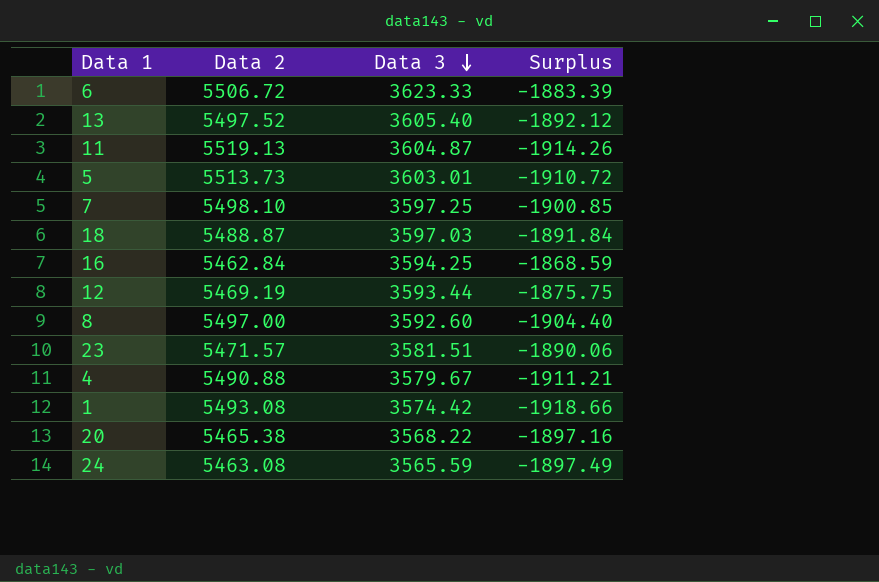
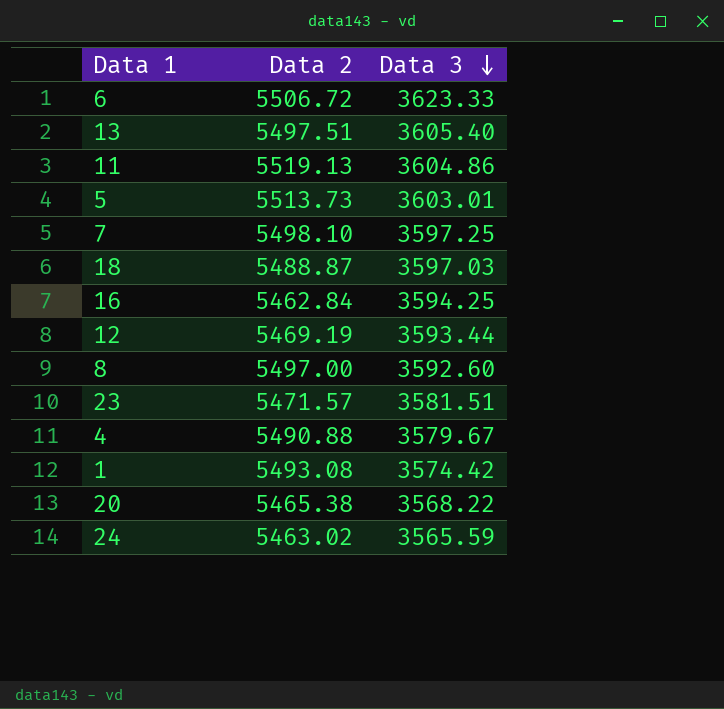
column Surplus | formula: [Data 3] - [Data 2] -> none
13 | Data 2: 5497.52 -> 5497.51
11 | Data 3: 3604.87 -> 3604.86
24 | Data 2: 5463.08 -> 5463.02

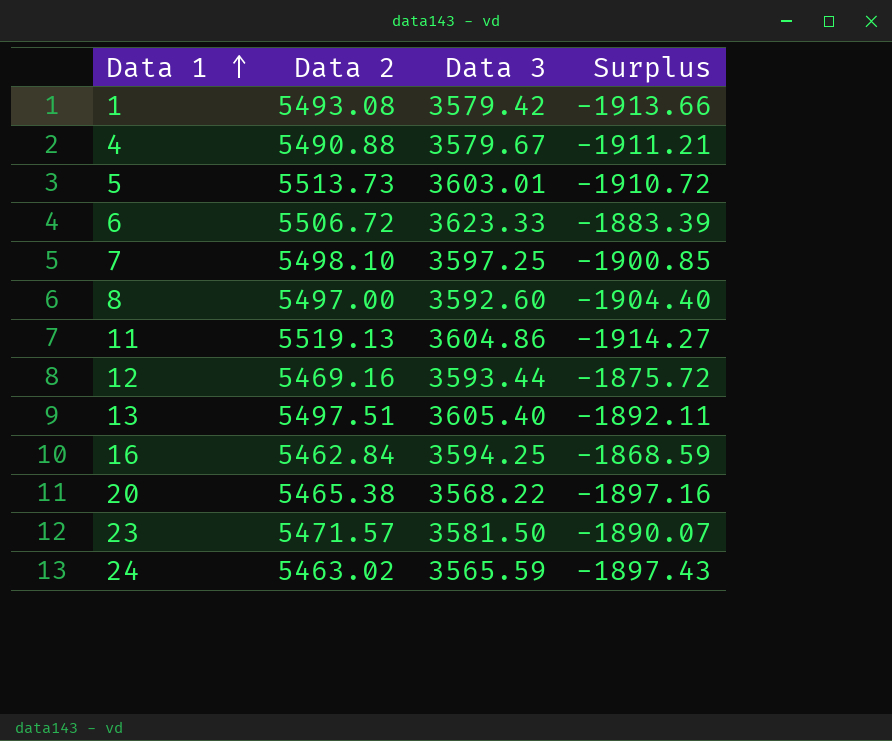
row order: Data 3 descending -> Data 1 ascending
column Surplus | formula: none -> [Data 3] - [Data 2]
row 18: 5488.87 | 3597.03 -> none
1 | Data 3: 3574.42 -> 3579.42
12 | Data 2: 5469.19 -> 5469.16
23 | Data 3: 3581.51 -> 3581.50

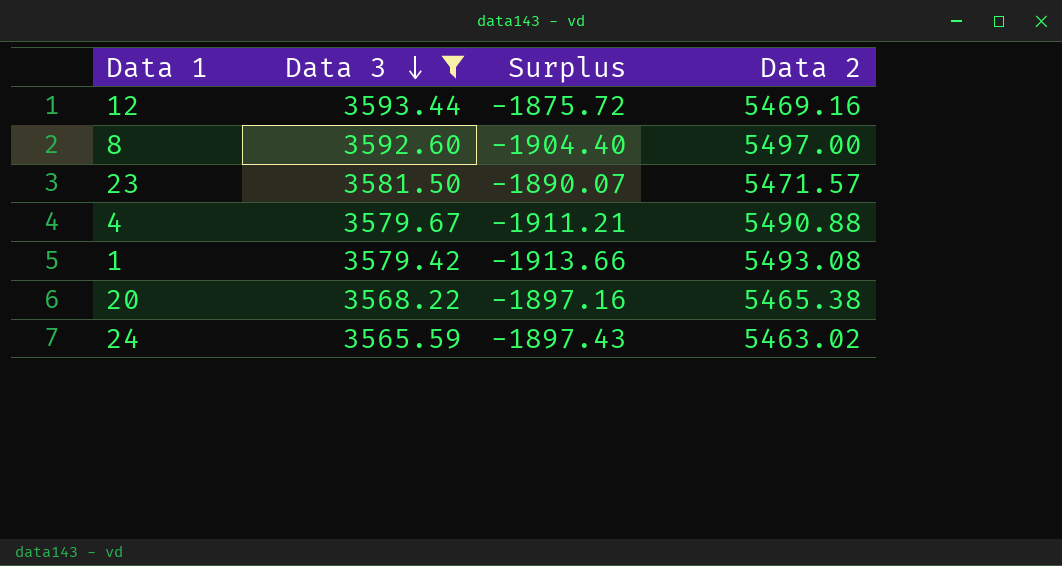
filter: none -> Data 3 <= 3593.44
row order: Data 1 ascending -> Data 3 descending
column Data 2 | position: 2 -> 4

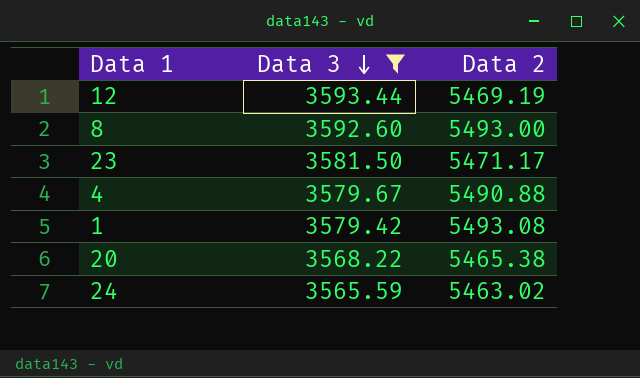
column Surplus | formula: [Data 3] - [Data 2] -> none
12 | Data 2: 5469.16 -> 5469.19
8 | Data 2: 5497.00 -> 5493.00
23 | Data 2: 5471.57 -> 5471.17

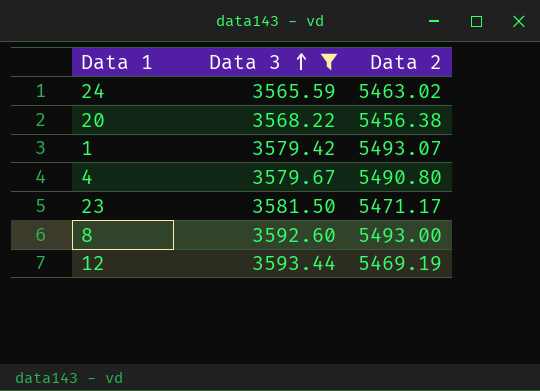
row order: Data 3 descending -> Data 3 ascending
20 | Data 2: 5465.38 -> 5456.38
1 | Data 2: 5493.08 -> 5493.07
4 | Data 2: 5490.88 -> 5490.80

